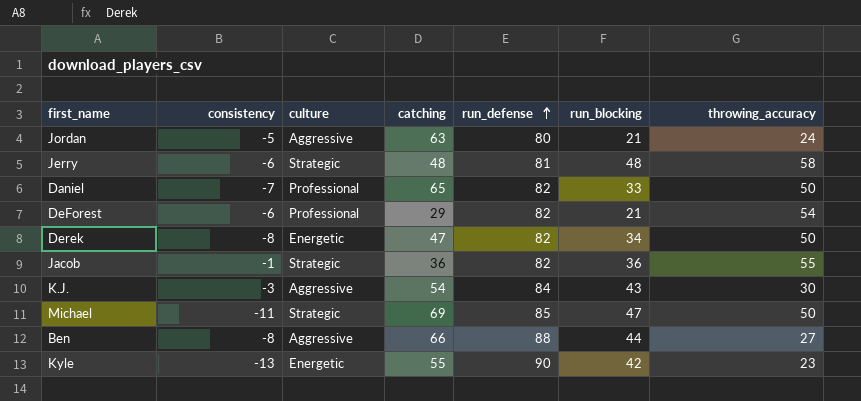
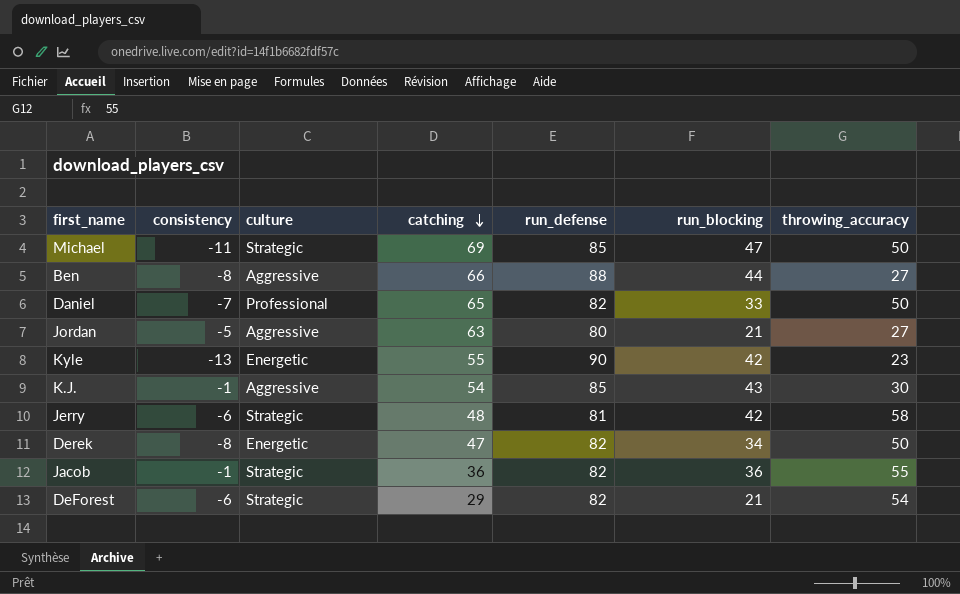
row order: run_defense ascending -> catching descending
Jordan | throwing_accuracy: 24 -> 27
K.J. | consistency: -3 -> -1
K.J. | run_defense: 84 -> 85
Jerry | run_blocking: 48 -> 42
DeForest | culture: Professional -> Strategic

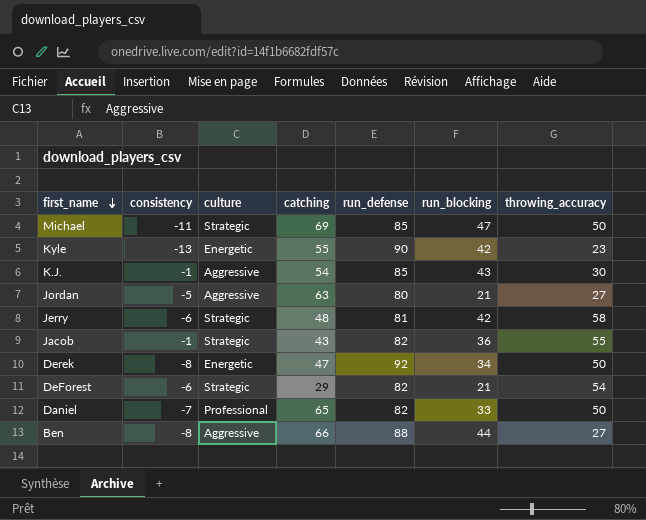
row order: catching descending -> first_name descending
Jacob | catching: 36 -> 43
Derek | run_defense: 82 -> 92

